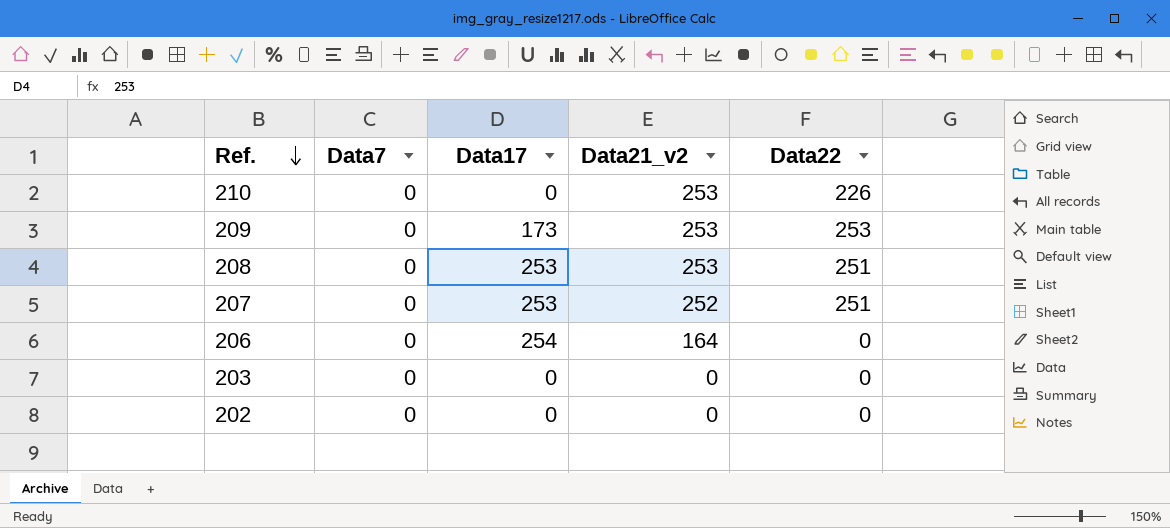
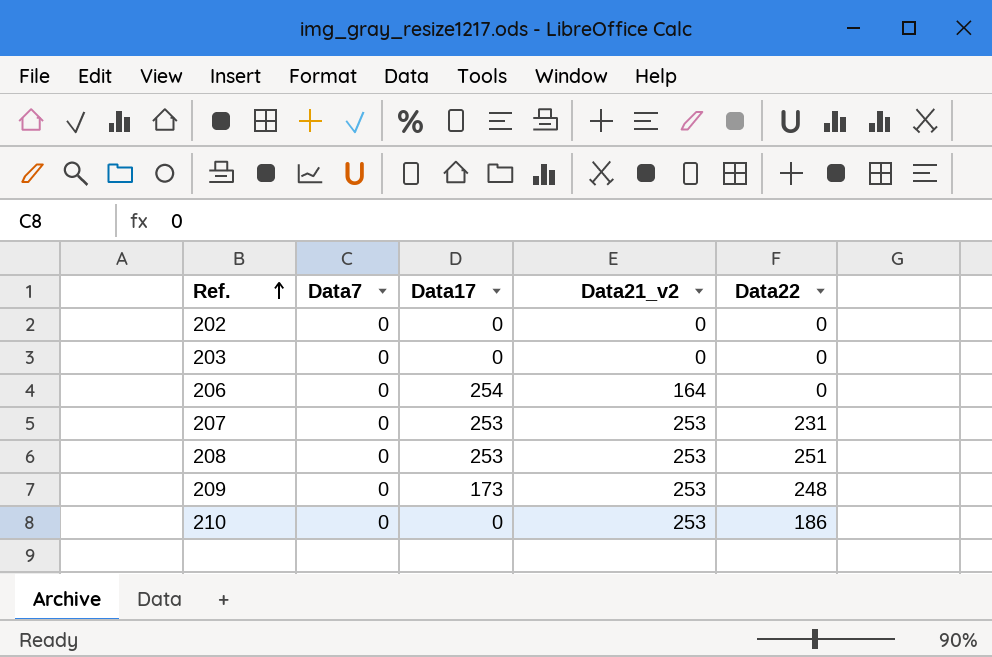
row order: Ref. descending -> Ref. ascending
207 | Data21_v2: 252 -> 253
207 | Data22: 251 -> 231
209 | Data22: 253 -> 248
210 | Data22: 226 -> 186

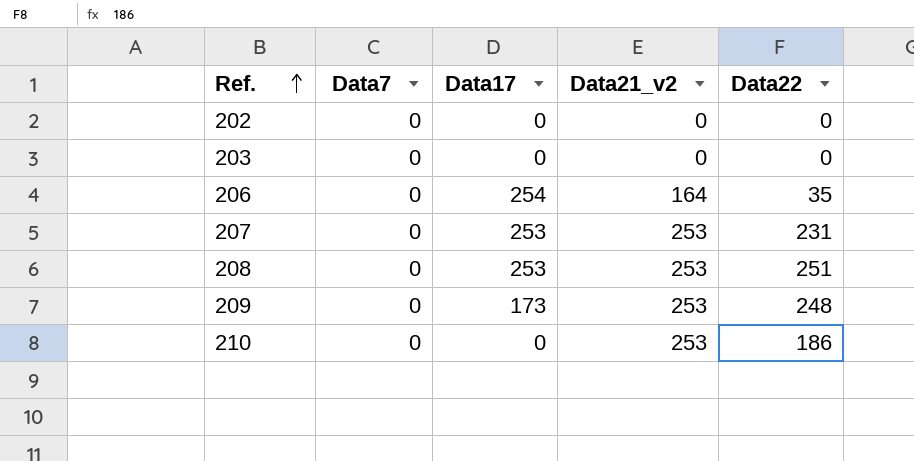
206 | Data22: 0 -> 35

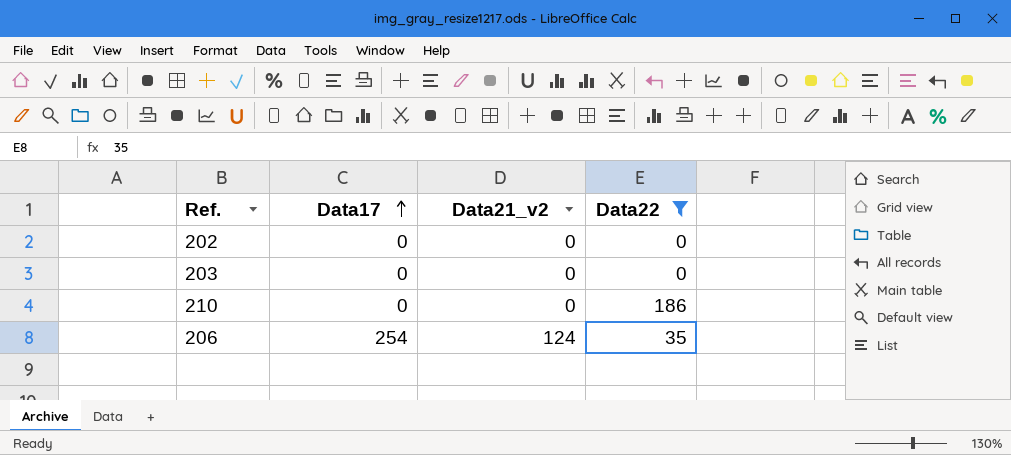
filter: none -> Data22 <= 186
row order: Ref. ascending -> Data17 ascending
column Data7 | position: 2 -> none
210 | Data21_v2: 253 -> 0
206 | Data21_v2: 164 -> 124

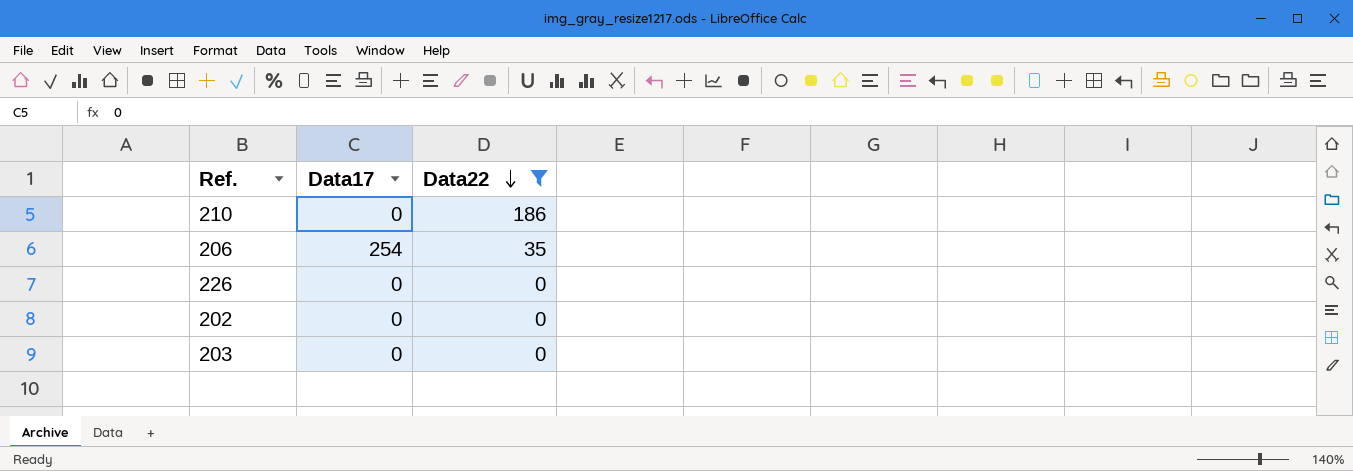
row order: Data17 ascending -> Data22 descending
column Data21_v2 | position: 3 -> none
row 226: none -> 0 | 0

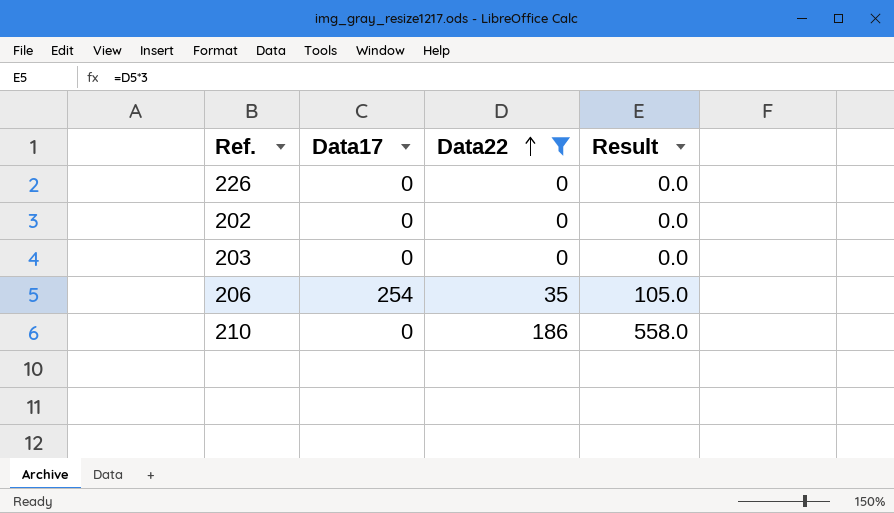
row order: Data22 descending -> Data22 ascending
column Result | formula: none -> [Data22] * 3

